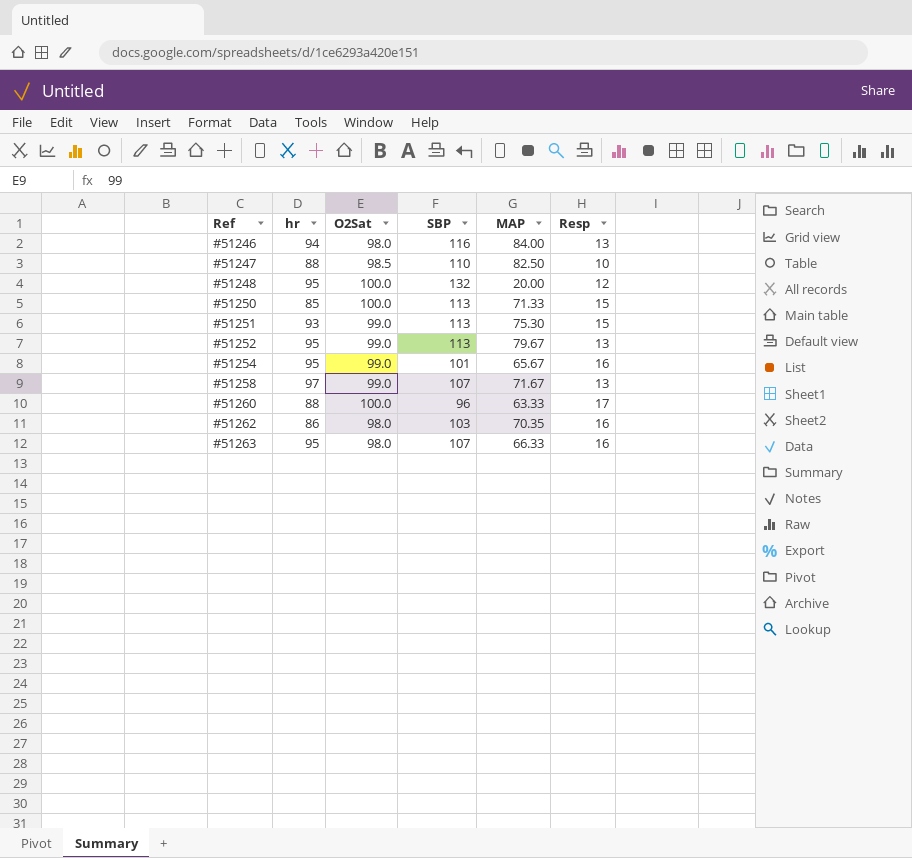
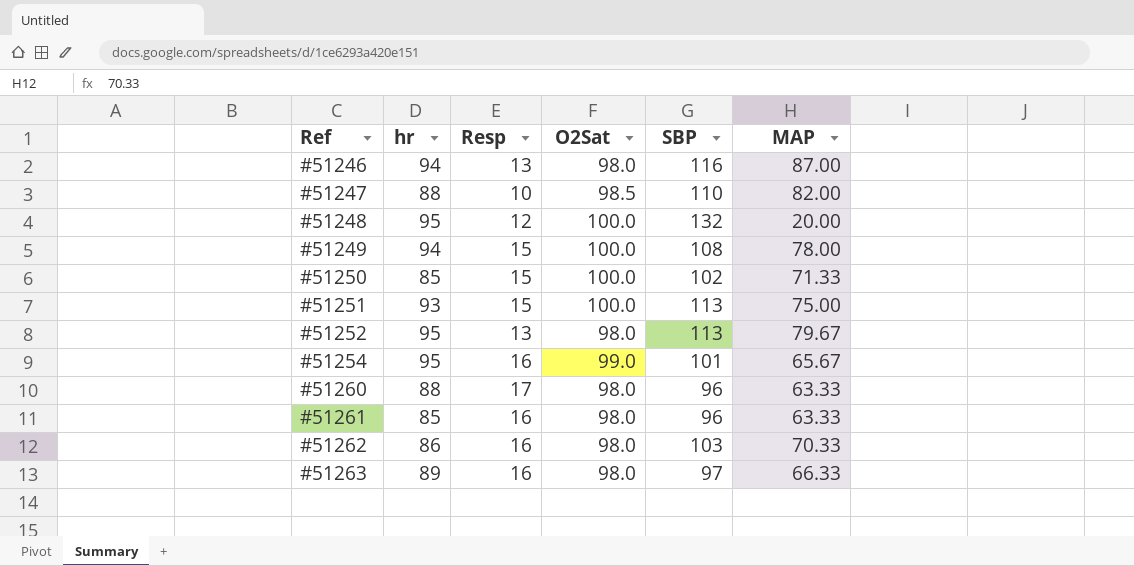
column Resp | position: 6 -> 3
row #51258: 97 | 99.0 | 107 | 71.67 | 13 -> none
#51246 | MAP: 84.00 -> 87.00
#51247 | MAP: 82.50 -> 82.00
row #51249: none -> 94 | 15 | 100.0 | 108 | 78.00
#51250 | SBP: 113 -> 102
#51251 | O2Sat: 99.0 -> 100.0
#51251 | MAP: 75.30 -> 75.00
#51252 | O2Sat: 99.0 -> 98.0
#51260 | O2Sat: 100.0 -> 98.0
row #51261: none -> 85 | 16 | 98.0 | 96 | 63.33
#51262 | MAP: 70.35 -> 70.33
#51263 | hr: 95 -> 89
#51263 | SBP: 107 -> 97

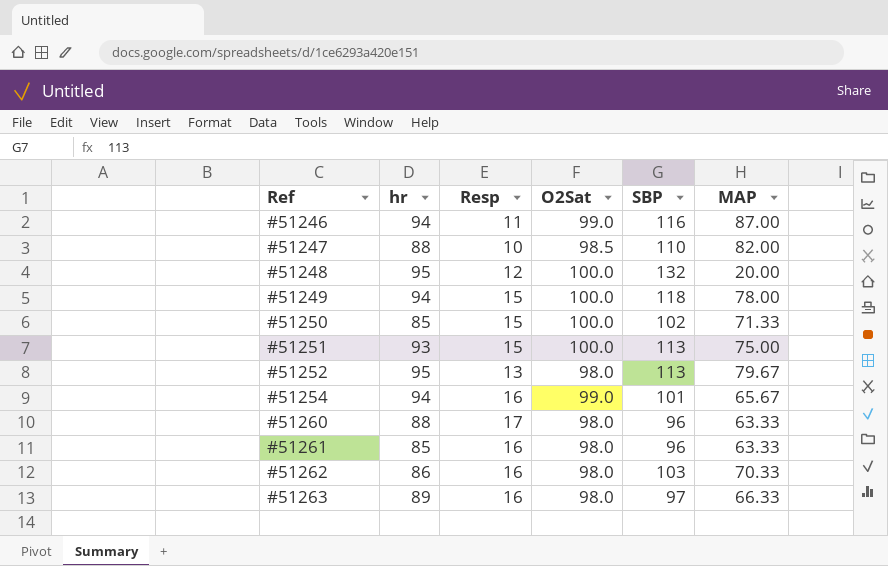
#51246 | Resp: 13 -> 11
#51246 | O2Sat: 98.0 -> 99.0
#51249 | SBP: 108 -> 118
#51254 | hr: 95 -> 94

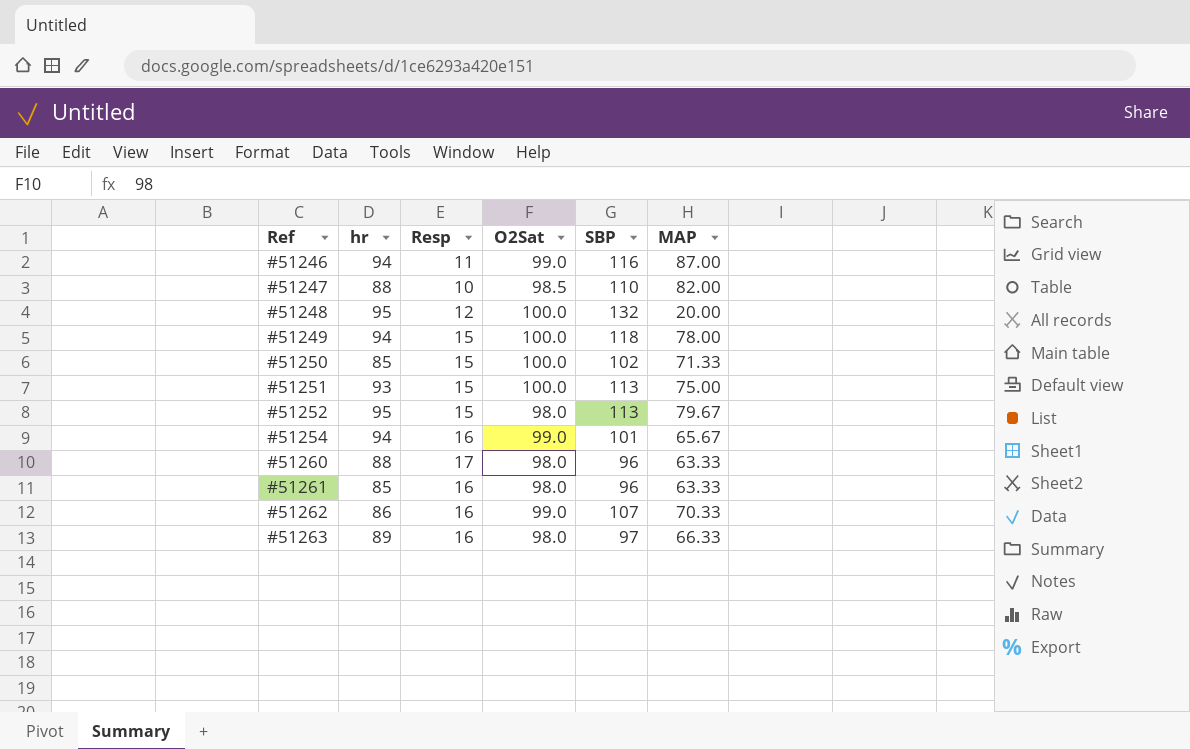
#51252 | Resp: 13 -> 15
#51262 | O2Sat: 98.0 -> 99.0
#51262 | SBP: 103 -> 107

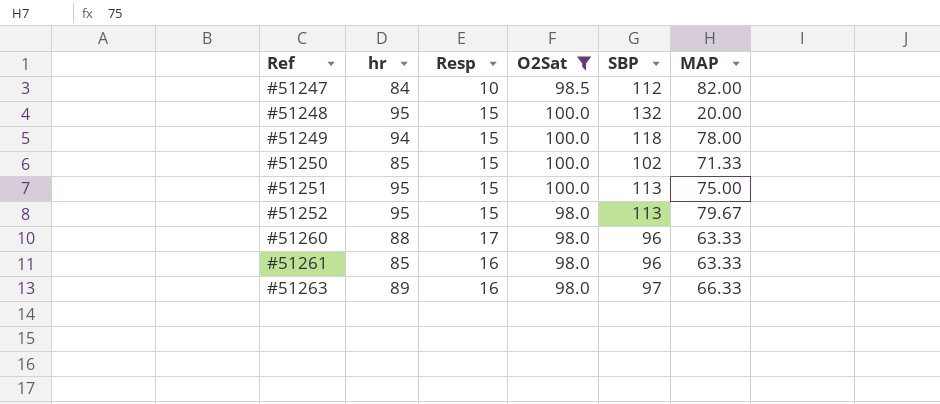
filter: none -> O2Sat != 99.0
#51247 | hr: 88 -> 84
#51247 | SBP: 110 -> 112
#51248 | Resp: 12 -> 15
#51251 | hr: 93 -> 95

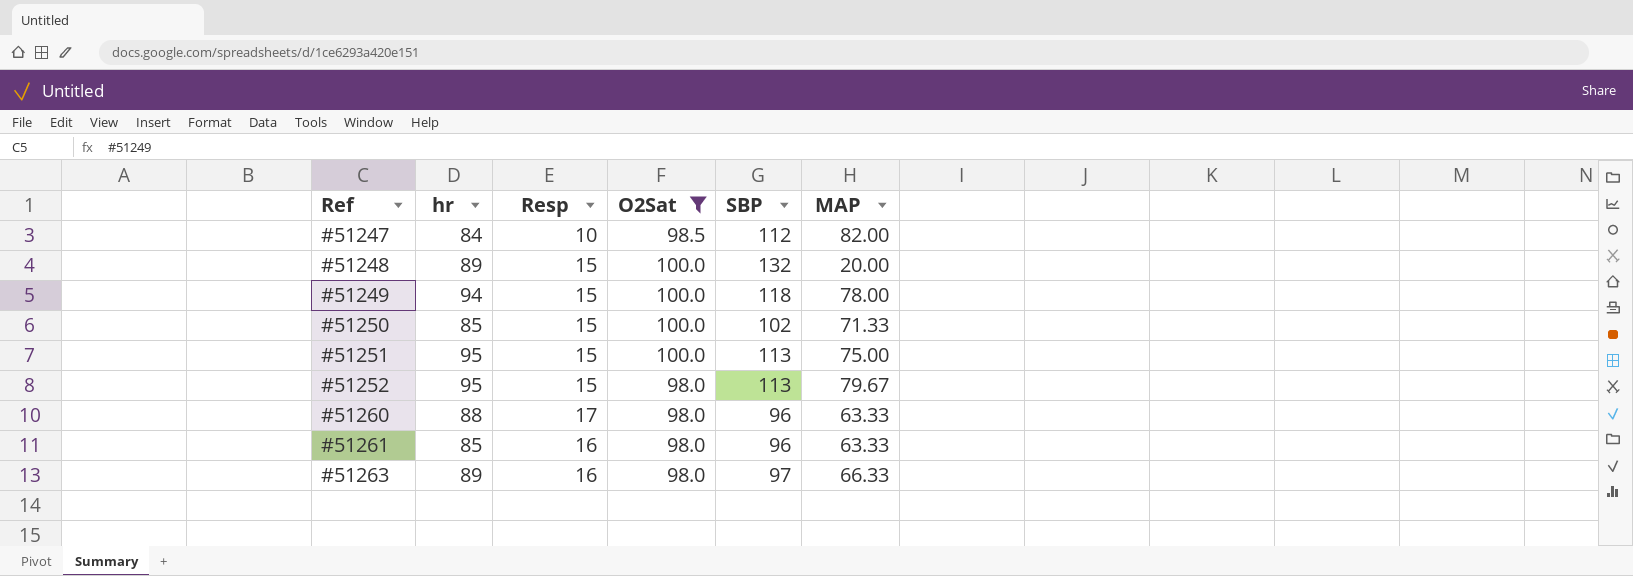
#51248 | hr: 95 -> 89

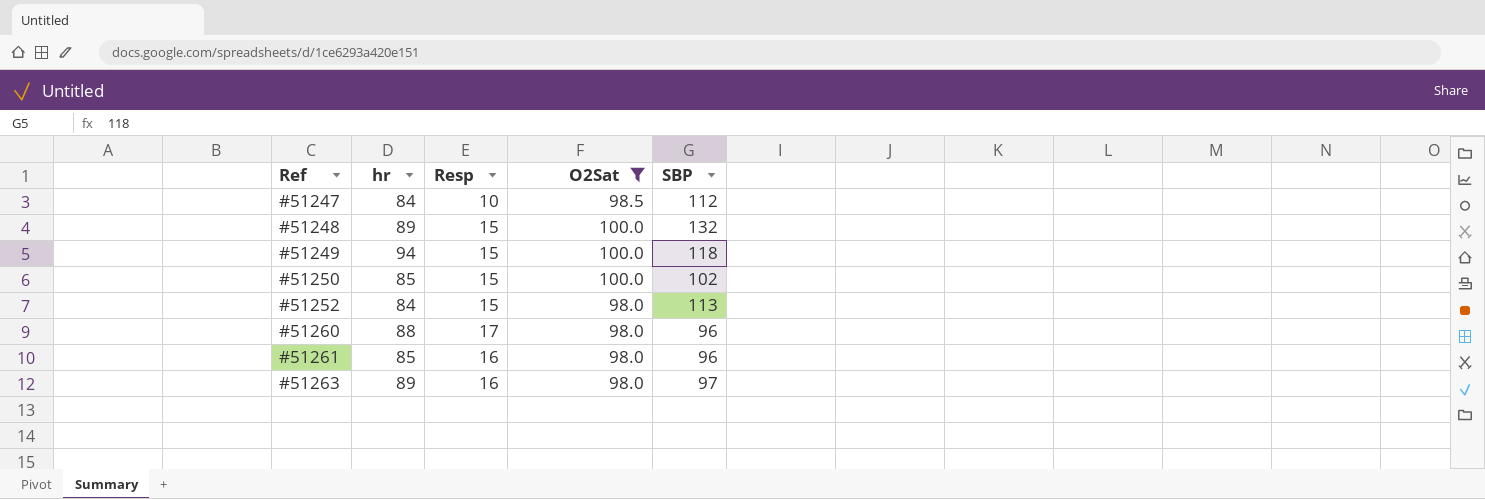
column MAP | position: 6 -> none
row #51251: 95 | 15 | 100.0 | 113 | 75.00 -> none
#51252 | hr: 95 -> 84

